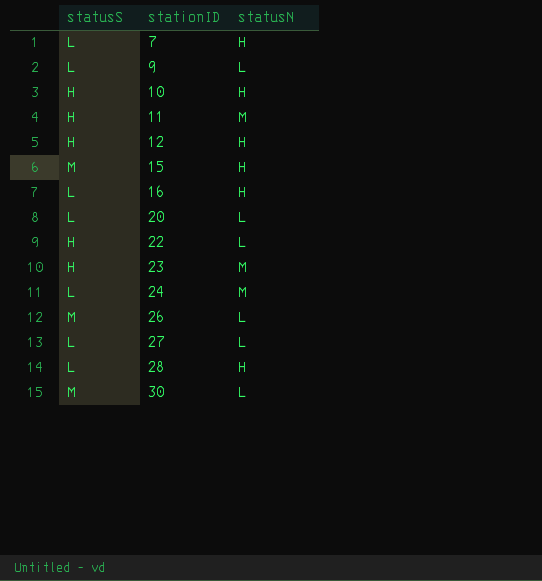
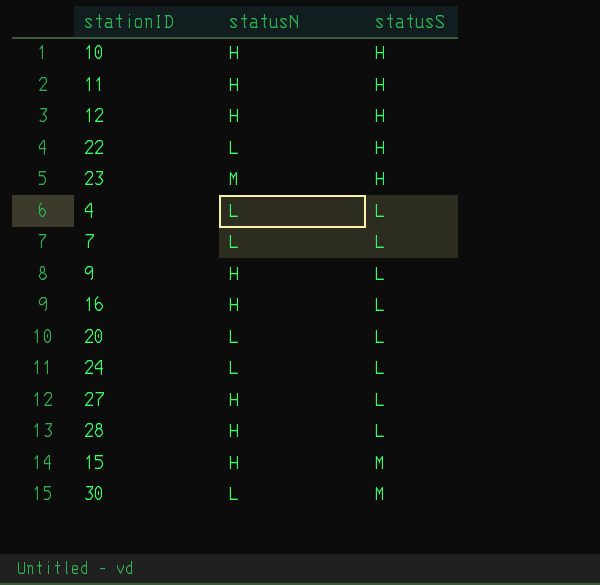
row order: stationID ascending -> statusS ascending
column statusS | position: 1 -> 3
row 26: M | L -> none
11 | statusN: M -> H
row 4: none -> L | L
7 | statusN: H -> L
9 | statusN: L -> H
24 | statusN: M -> L
27 | statusN: L -> H

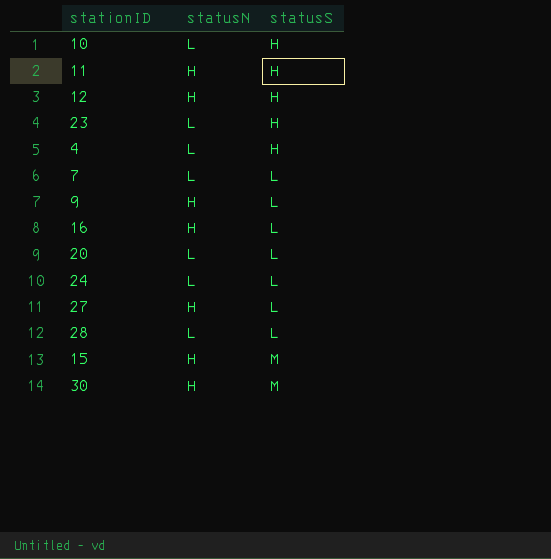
row 22: L | H -> none
10 | statusN: H -> L
23 | statusN: M -> L
4 | statusS: L -> H
28 | statusN: H -> L
30 | statusN: L -> H

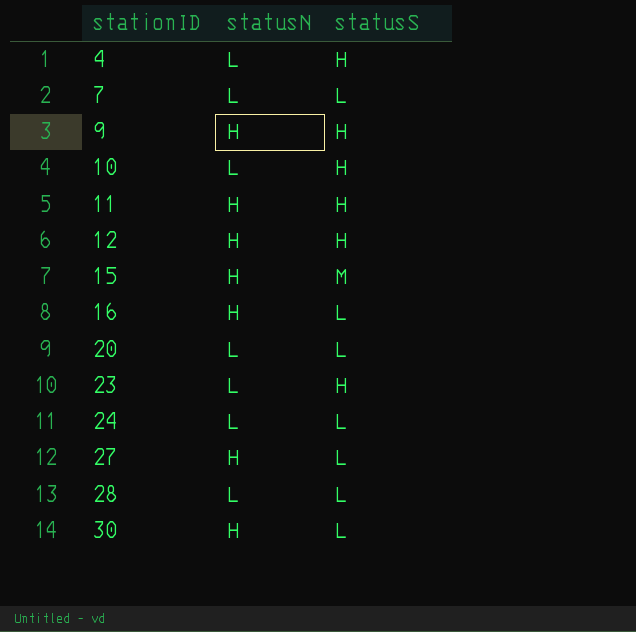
row order: statusS ascending -> stationID ascending
9 | statusS: L -> H
30 | statusS: M -> L

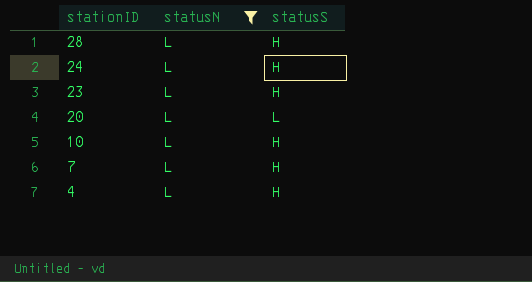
filter: none -> statusN = L
row order: stationID ascending -> stationID descending
28 | statusS: L -> H
24 | statusS: L -> H
7 | statusS: L -> H

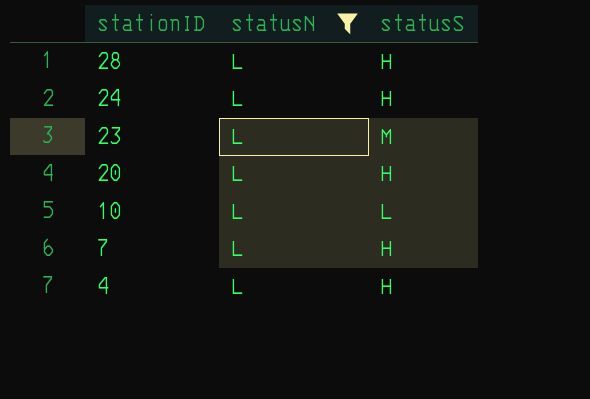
23 | statusS: H -> M
20 | statusS: L -> H
10 | statusS: H -> L

